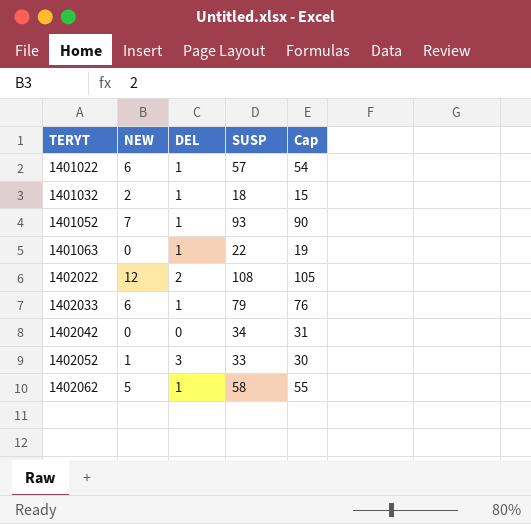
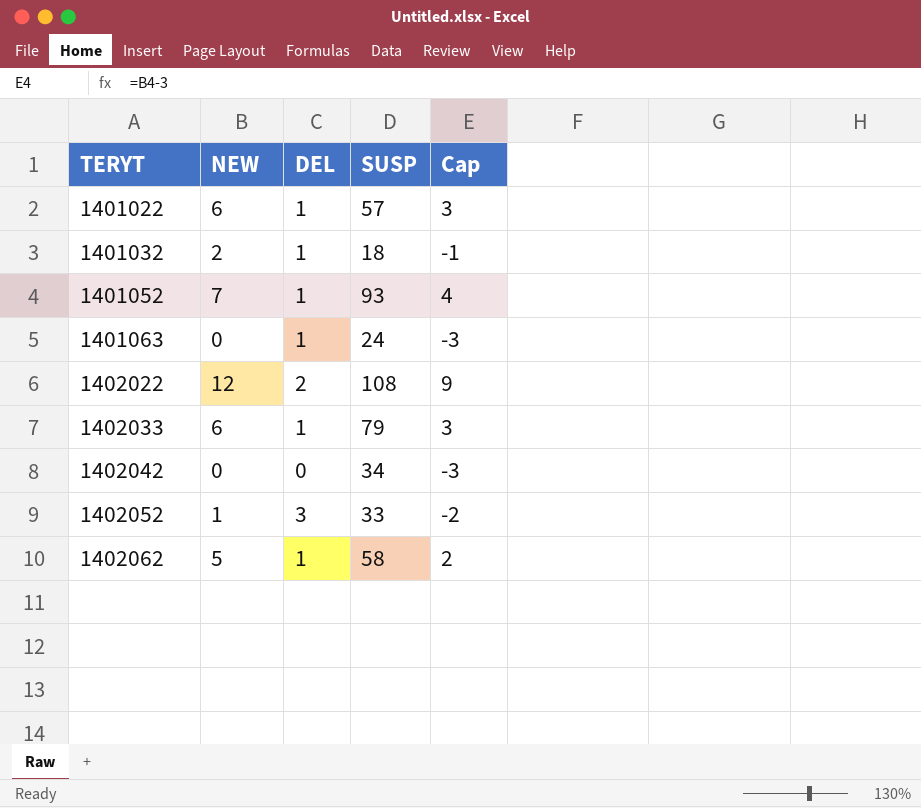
column Cap | formula: [SUSP] - 3 -> [NEW] - 3
1401063 | SUSP: 22 -> 24

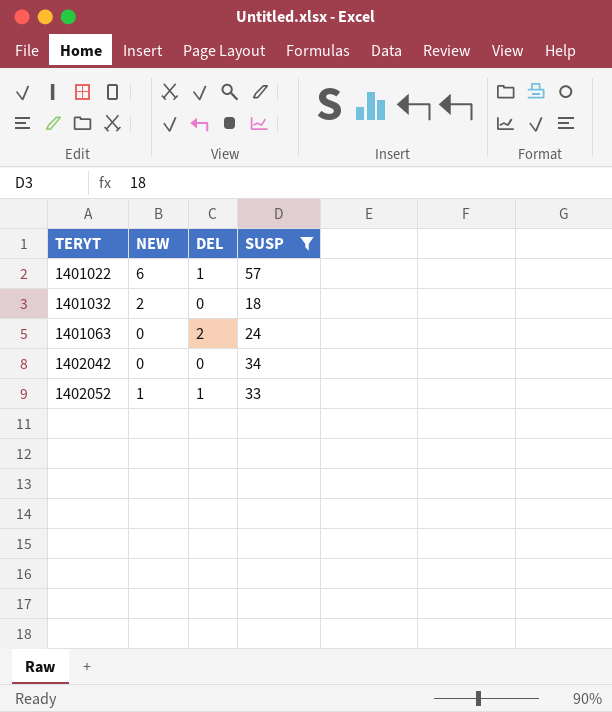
filter: none -> SUSP <= 57
column Cap | formula: [NEW] - 3 -> none
1401032 | DEL: 1 -> 0
1401063 | DEL: 1 -> 2
1402052 | DEL: 3 -> 1

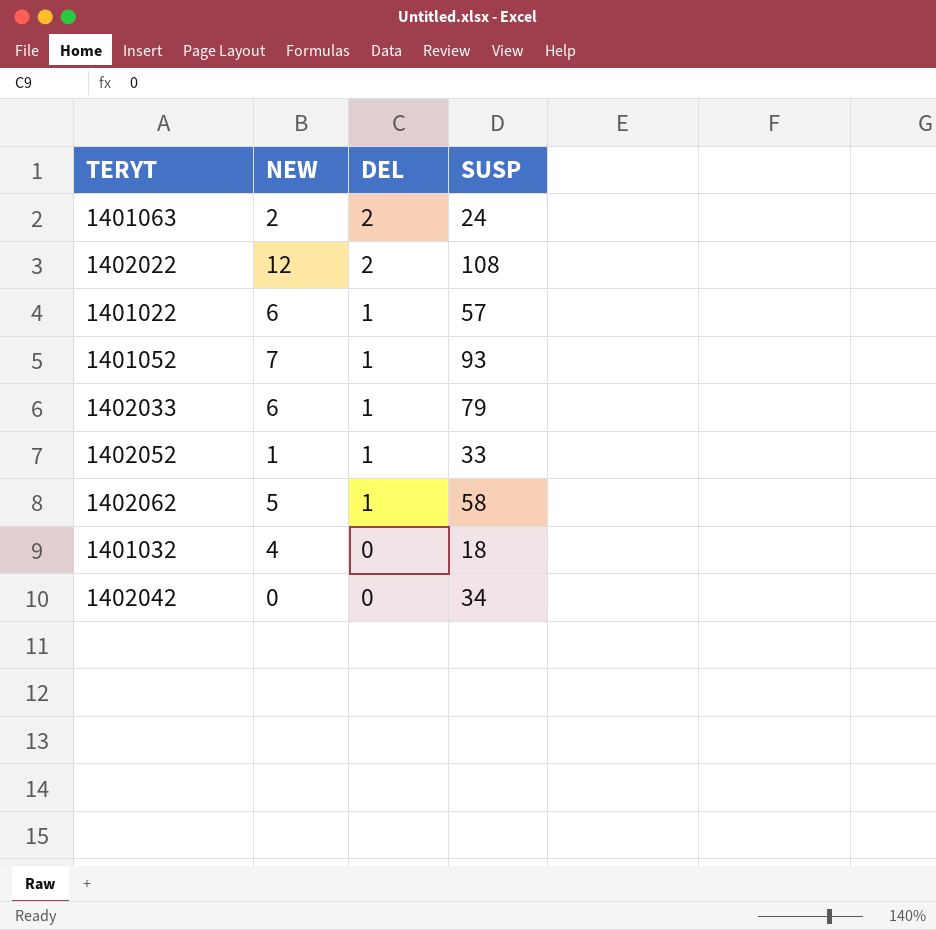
filter: SUSP <= 57 -> none
row order: TERYT ascending -> DEL descending
1401063 | NEW: 0 -> 2
1401032 | NEW: 2 -> 4

